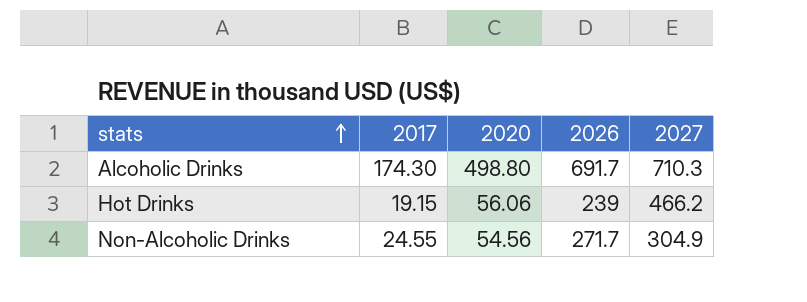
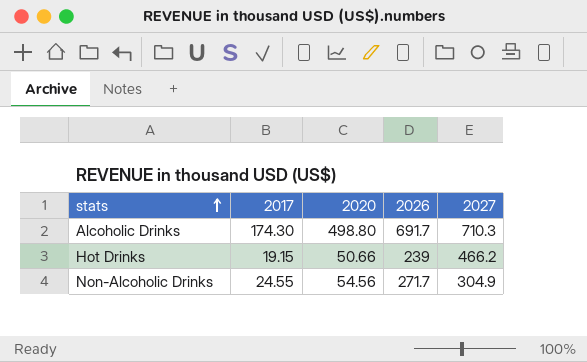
Hot Drinks | 2020: 56.06 -> 50.66

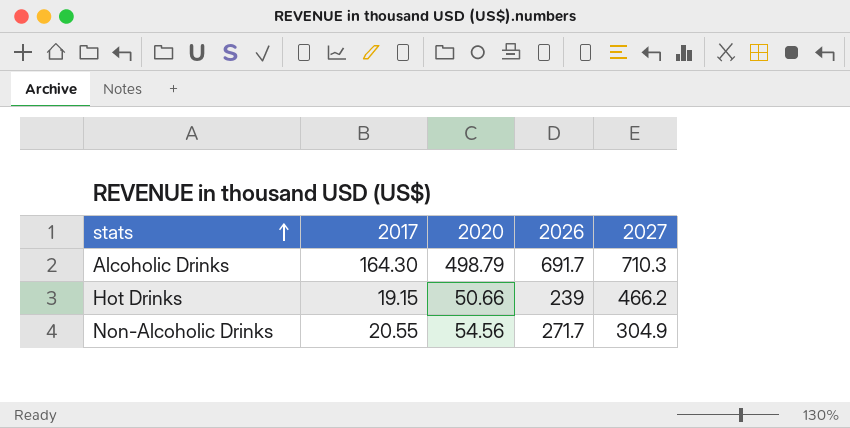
Alcoholic Drinks | 2017: 174.30 -> 164.30
Alcoholic Drinks | 2020: 498.80 -> 498.79
Non-Alcoholic Drinks | 2017: 24.55 -> 20.55

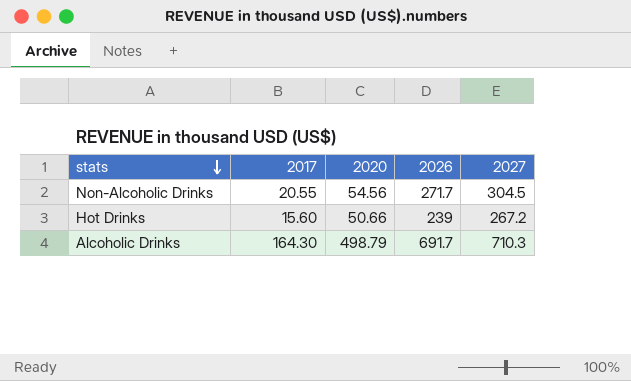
row order: stats ascending -> stats descending
Non-Alcoholic Drinks | 2027: 304.9 -> 304.5
Hot Drinks | 2017: 19.15 -> 15.60
Hot Drinks | 2027: 466.2 -> 267.2

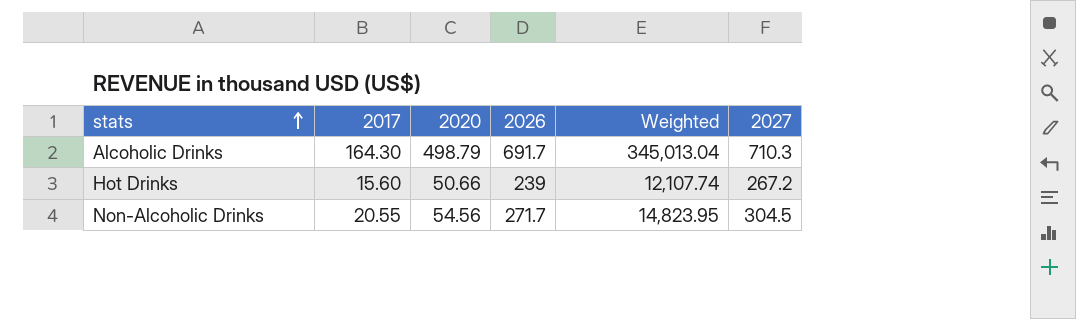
row order: stats descending -> stats ascending
column Weighted | formula: none -> [2020] * [2026]

